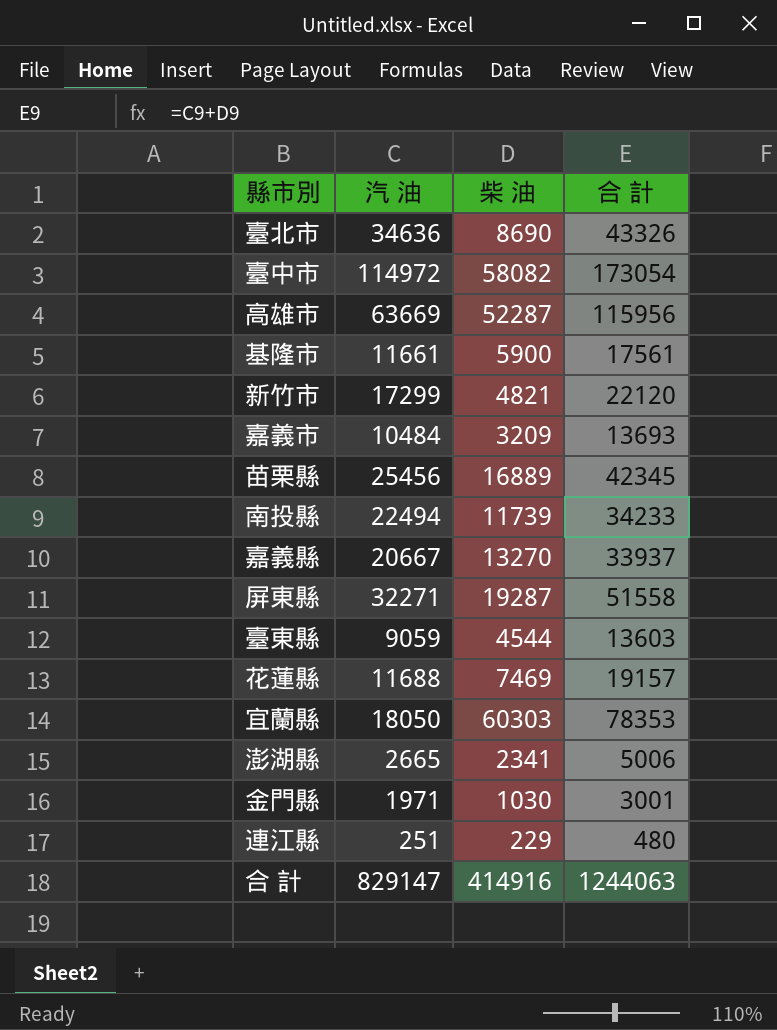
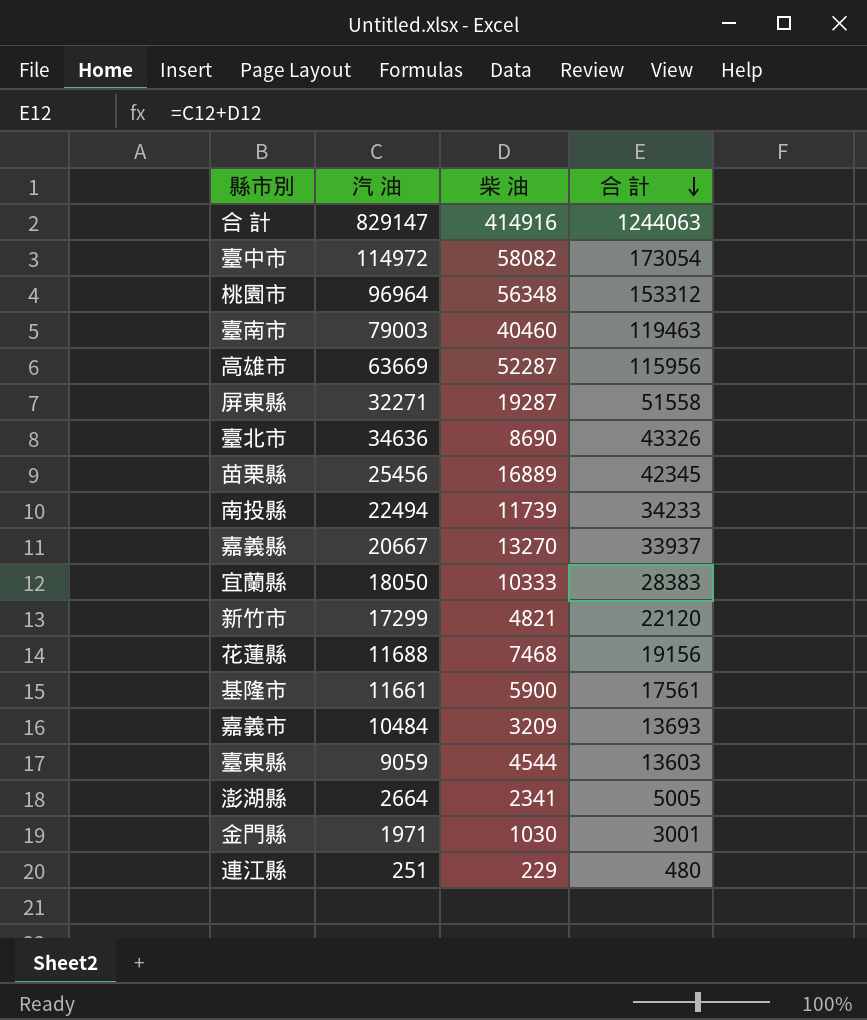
row order: none -> 合 計 descending
row 桃園市: none -> 96964 | 56348 | 153312
row 臺南市: none -> 79003 | 40460 | 119463
宜蘭縣 | 柴 油: 60303 -> 10333
宜蘭縣 | 合 計: 78353 -> 28383
花蓮縣 | 柴 油: 7469 -> 7468
花蓮縣 | 合 計: 19157 -> 19156
澎湖縣 | 汽 油: 2665 -> 2664
澎湖縣 | 合 計: 5006 -> 5005

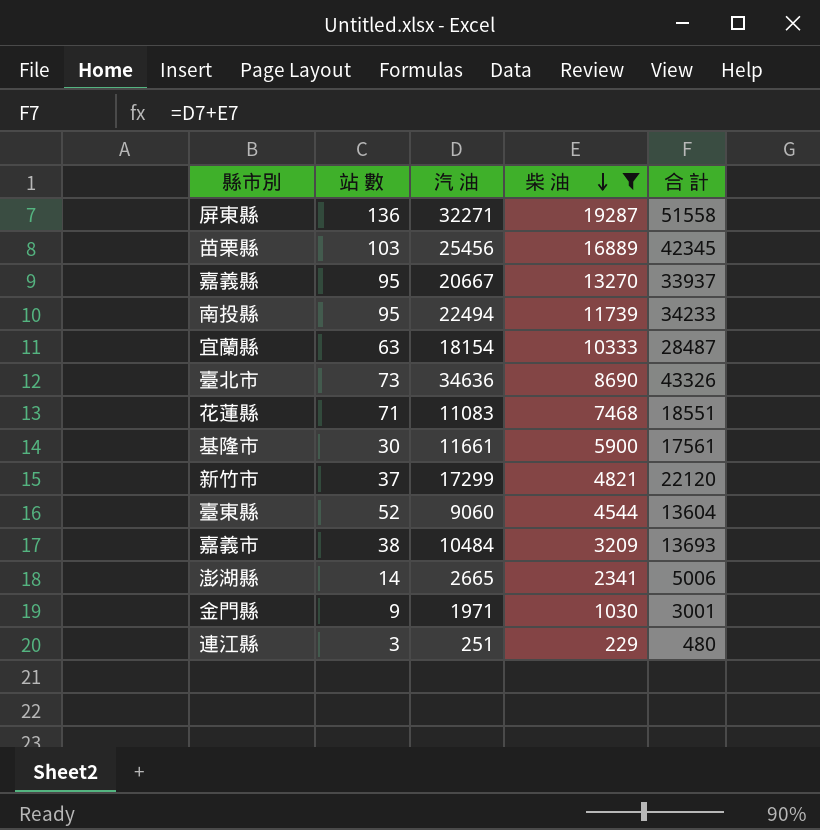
filter: none -> 柴 油 <= 19287
row order: 合 計 descending -> 柴 油 descending
column 站 數 | position: none -> 2
宜蘭縣 | 汽 油: 18050 -> 18154
宜蘭縣 | 合 計: 28383 -> 28487
花蓮縣 | 汽 油: 11688 -> 11083
花蓮縣 | 合 計: 19156 -> 18551
臺東縣 | 汽 油: 9059 -> 9060
臺東縣 | 合 計: 13603 -> 13604
澎湖縣 | 汽 油: 2664 -> 2665
澎湖縣 | 合 計: 5005 -> 5006

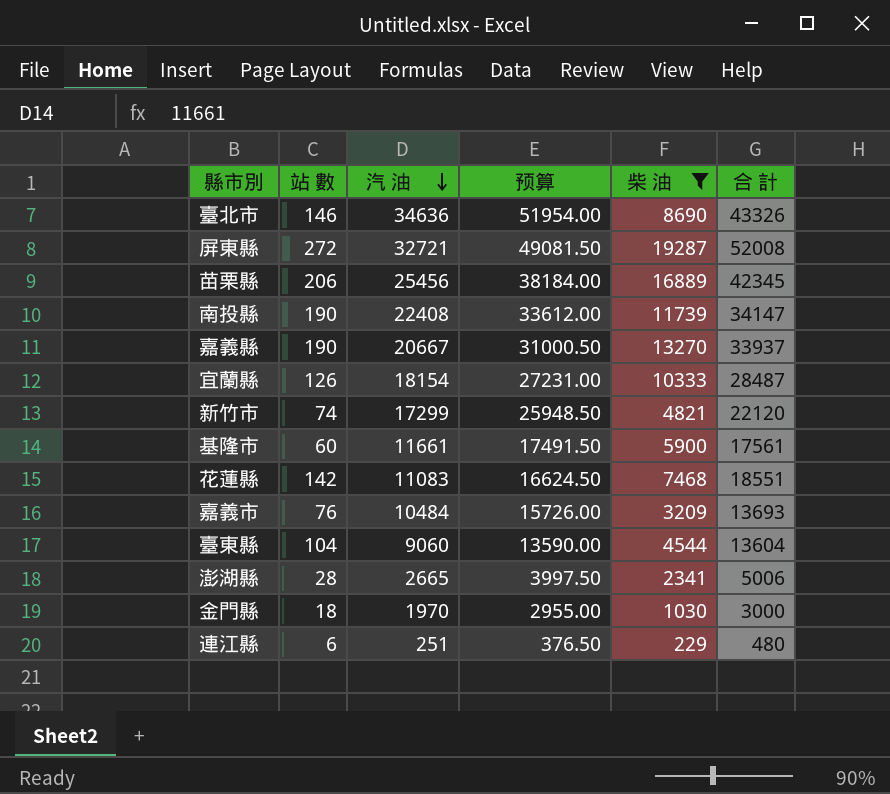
row order: 柴 油 descending -> 汽 油 descending
column 预算 | formula: none -> [汽 油] * 1.5
臺北市 | 站 數: 73 -> 146
屏東縣 | 站 數: 136 -> 272
屏東縣 | 汽 油: 32271 -> 32721
屏東縣 | 合 計: 51558 -> 52008
苗栗縣 | 站 數: 103 -> 206
南投縣 | 站 數: 95 -> 190
南投縣 | 汽 油: 22494 -> 22408
南投縣 | 合 計: 34233 -> 34147
嘉義縣 | 站 數: 95 -> 190
宜蘭縣 | 站 數: 63 -> 126
新竹市 | 站 數: 37 -> 74
基隆市 | 站 數: 30 -> 60
花蓮縣 | 站 數: 71 -> 142
嘉義市 | 站 數: 38 -> 76
臺東縣 | 站 數: 52 -> 104
澎湖縣 | 站 數: 14 -> 28
金門縣 | 站 數: 9 -> 18
金門縣 | 汽 油: 1971 -> 1970
金門縣 | 合 計: 3001 -> 3000
連江縣 | 站 數: 3 -> 6

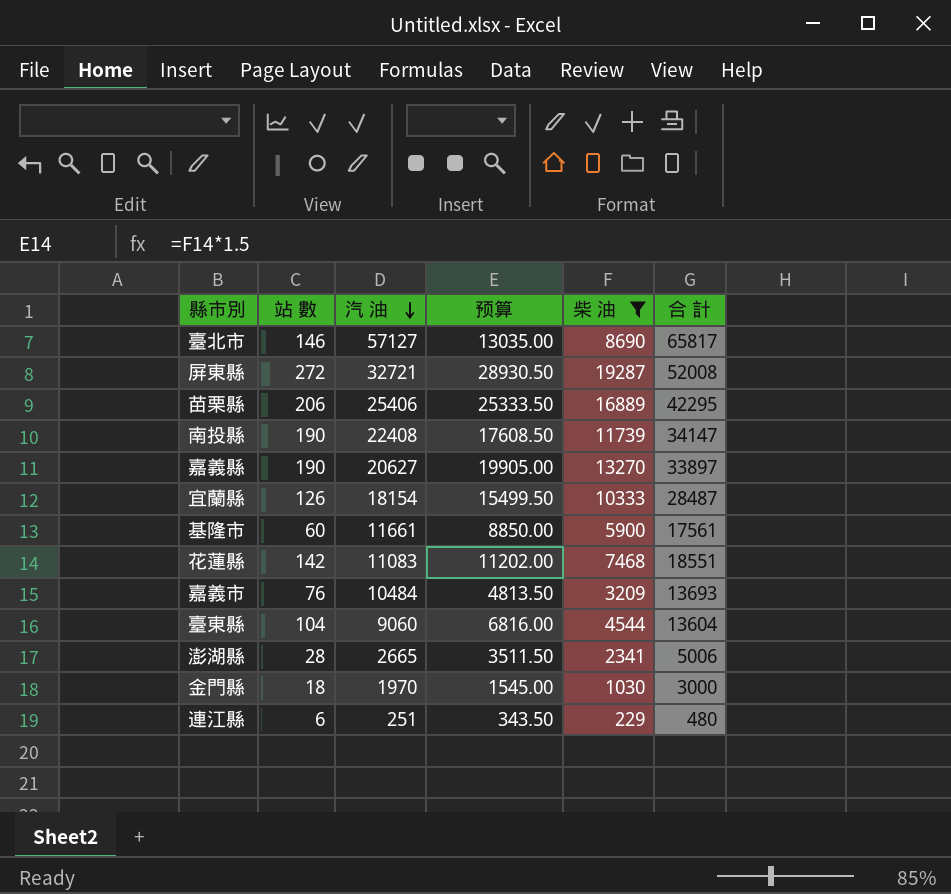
column 预算 | formula: [汽 油] * 1.5 -> [柴 油] * 1.5
row 新竹市: 74 | 17299 | 25948.50 | 4821 | 22120 -> none
臺北市 | 汽 油: 34636 -> 57127
臺北市 | 合 計: 43326 -> 65817
苗栗縣 | 汽 油: 25456 -> 25406
苗栗縣 | 合 計: 42345 -> 42295
嘉義縣 | 汽 油: 20667 -> 20627
嘉義縣 | 合 計: 33937 -> 33897

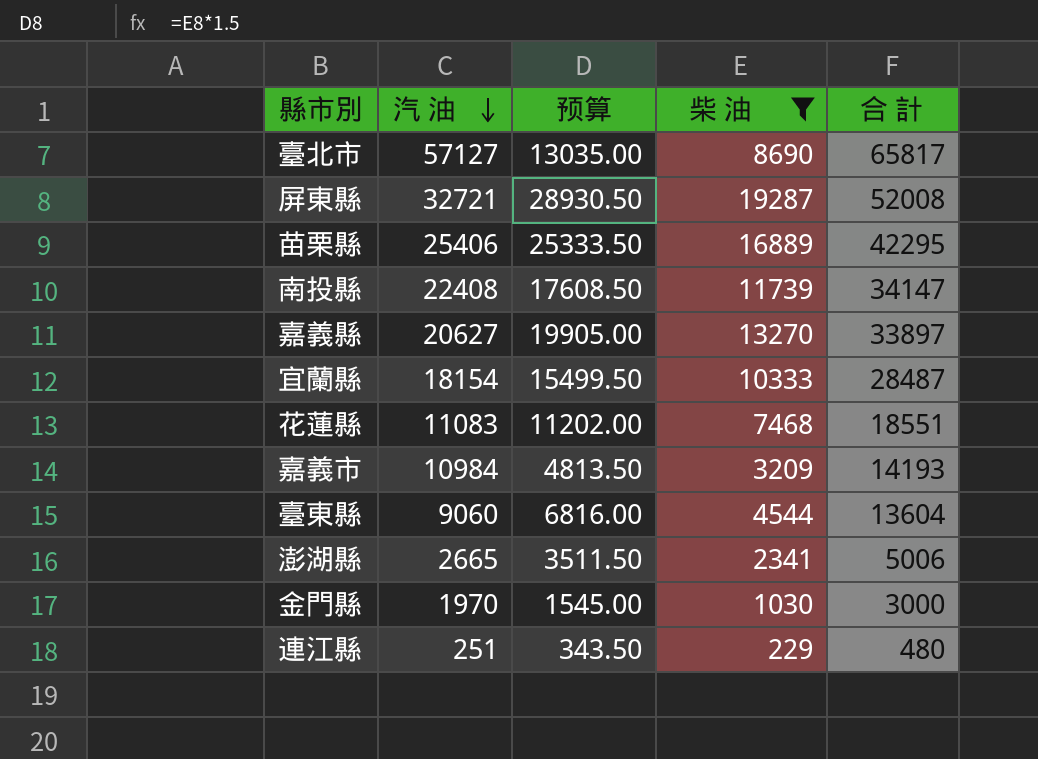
column 站 數 | position: 2 -> none
row 基隆市: 60 | 11661 | 8850.00 | 5900 | 17561 -> none
嘉義市 | 汽 油: 10484 -> 10984
嘉義市 | 合 計: 13693 -> 14193

